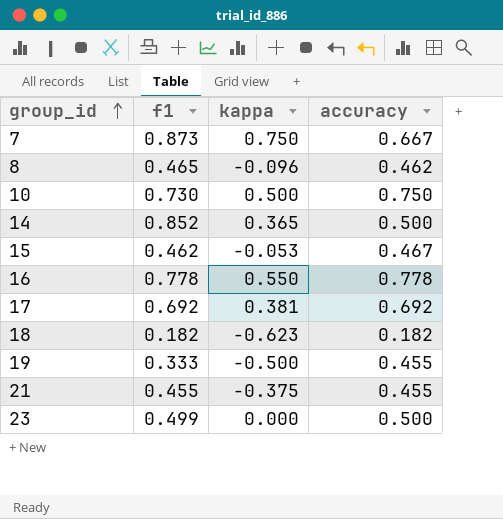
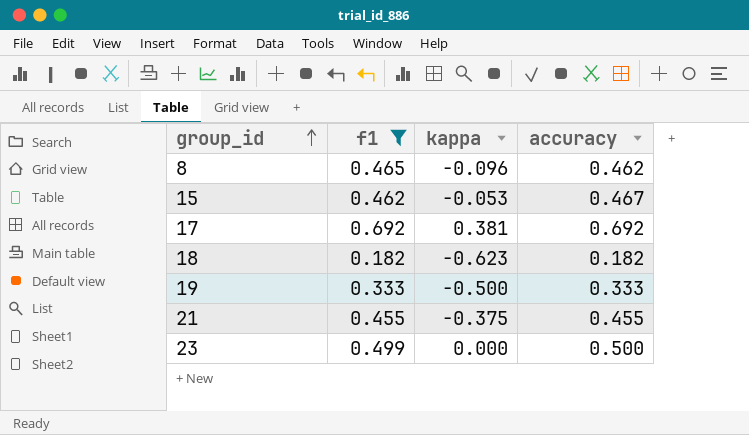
filter: none -> f1 <= 0.692
19 | accuracy: 0.455 -> 0.333

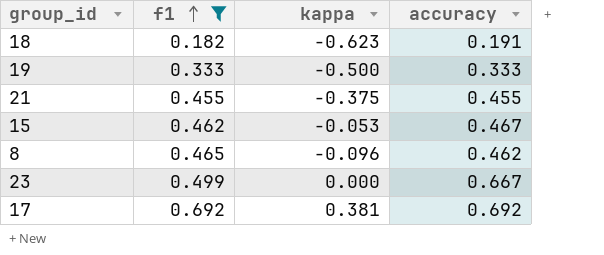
row order: group_id ascending -> f1 ascending
18 | accuracy: 0.182 -> 0.191
23 | accuracy: 0.500 -> 0.667

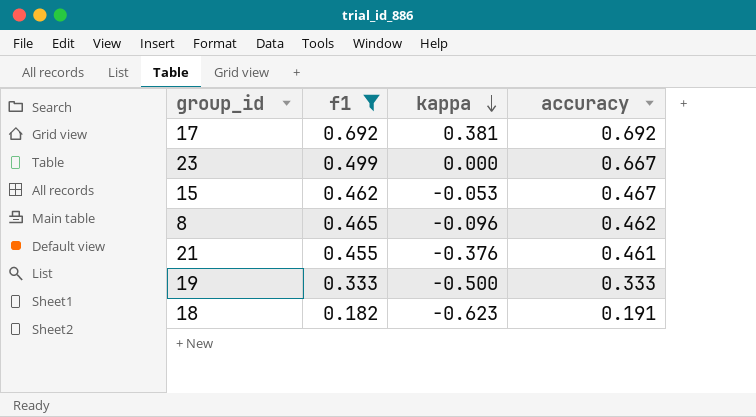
row order: f1 ascending -> kappa descending
21 | kappa: -0.375 -> -0.376
21 | accuracy: 0.455 -> 0.461

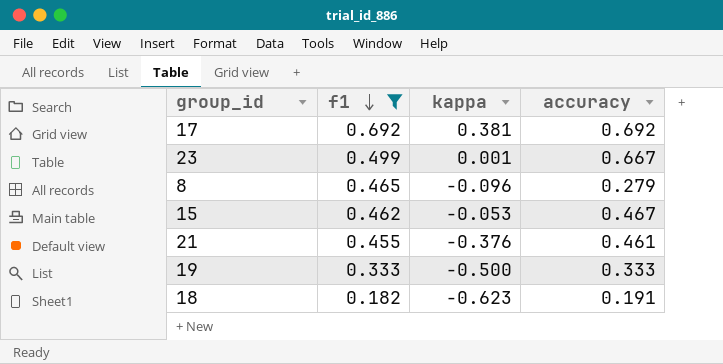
row order: kappa descending -> f1 descending
23 | kappa: 0.000 -> 0.001
8 | accuracy: 0.462 -> 0.279

